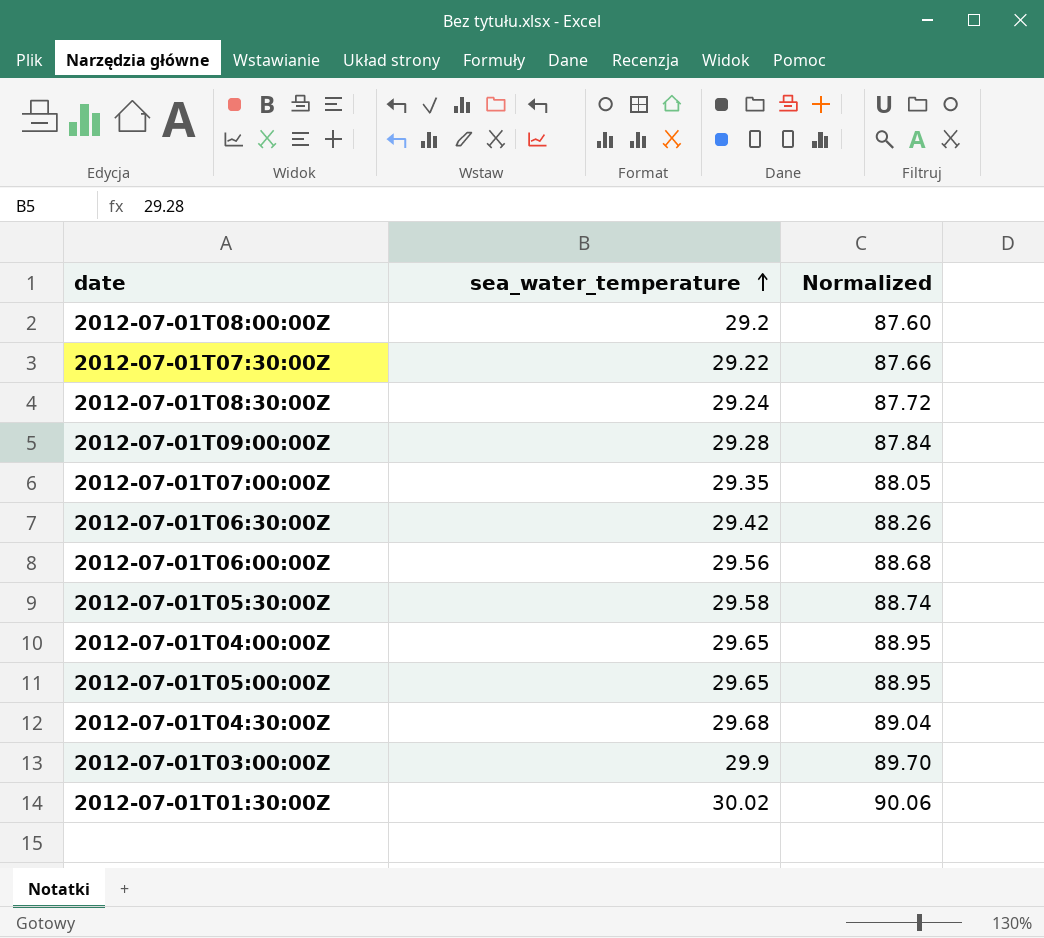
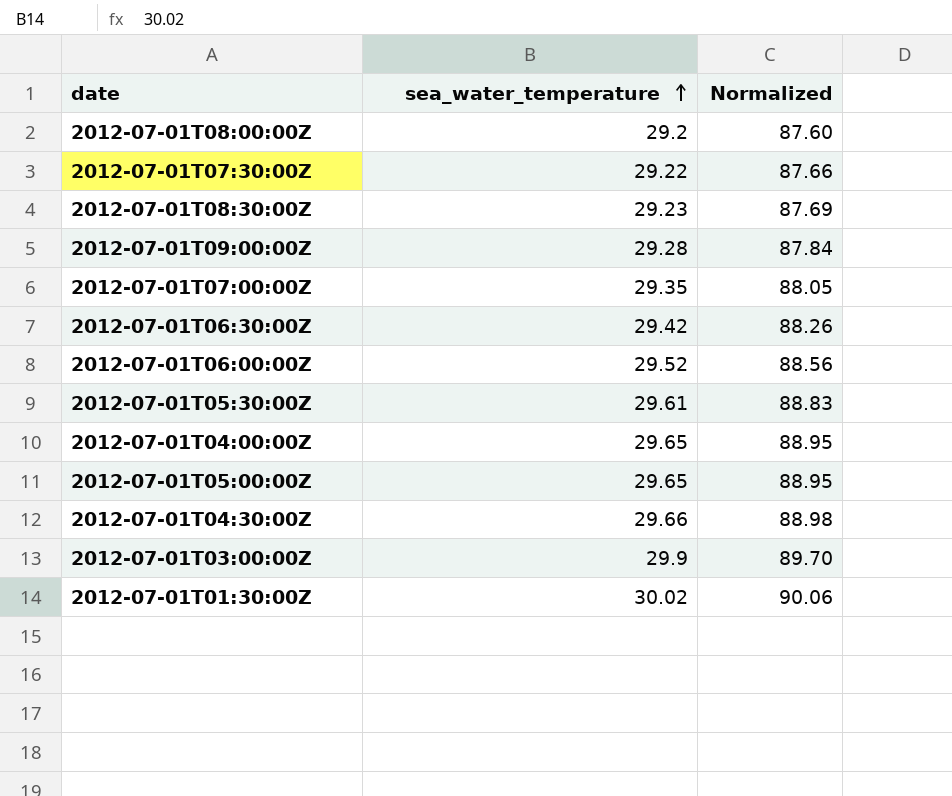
2012-07-01T08:30:00Z | sea_water_temperature: 29.24 -> 29.23
2012-07-01T08:30:00Z | Normalized: 87.72 -> 87.69
2012-07-01T06:00:00Z | sea_water_temperature: 29.56 -> 29.52
2012-07-01T06:00:00Z | Normalized: 88.68 -> 88.56
2012-07-01T05:30:00Z | sea_water_temperature: 29.58 -> 29.61
2012-07-01T05:30:00Z | Normalized: 88.74 -> 88.83
2012-07-01T04:30:00Z | sea_water_temperature: 29.68 -> 29.66
2012-07-01T04:30:00Z | Normalized: 89.04 -> 88.98

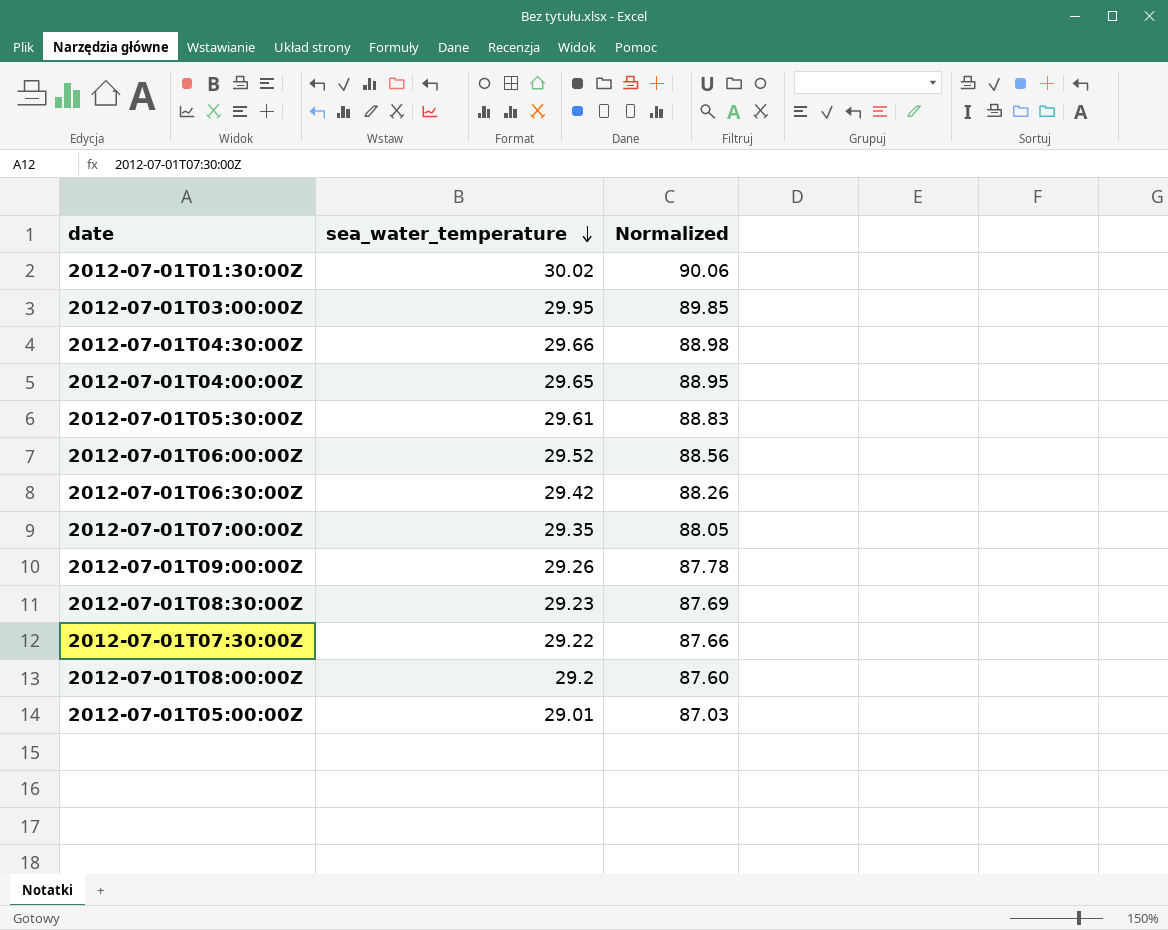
row order: sea_water_temperature ascending -> sea_water_temperature descending
2012-07-01T03:00:00Z | sea_water_temperature: 29.9 -> 29.95
2012-07-01T03:00:00Z | Normalized: 89.70 -> 89.85
2012-07-01T09:00:00Z | sea_water_temperature: 29.28 -> 29.26
2012-07-01T09:00:00Z | Normalized: 87.84 -> 87.78
2012-07-01T05:00:00Z | sea_water_temperature: 29.65 -> 29.01
2012-07-01T05:00:00Z | Normalized: 88.95 -> 87.03

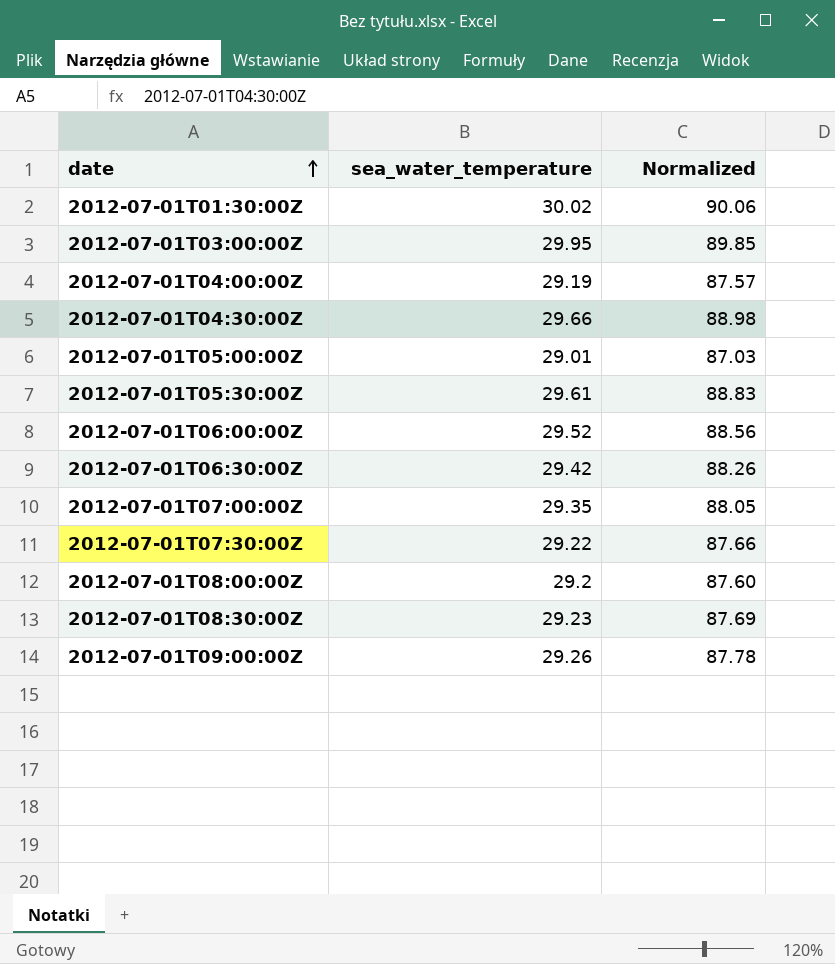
row order: sea_water_temperature descending -> date ascending
2012-07-01T04:00:00Z | sea_water_temperature: 29.65 -> 29.19
2012-07-01T04:00:00Z | Normalized: 88.95 -> 87.57

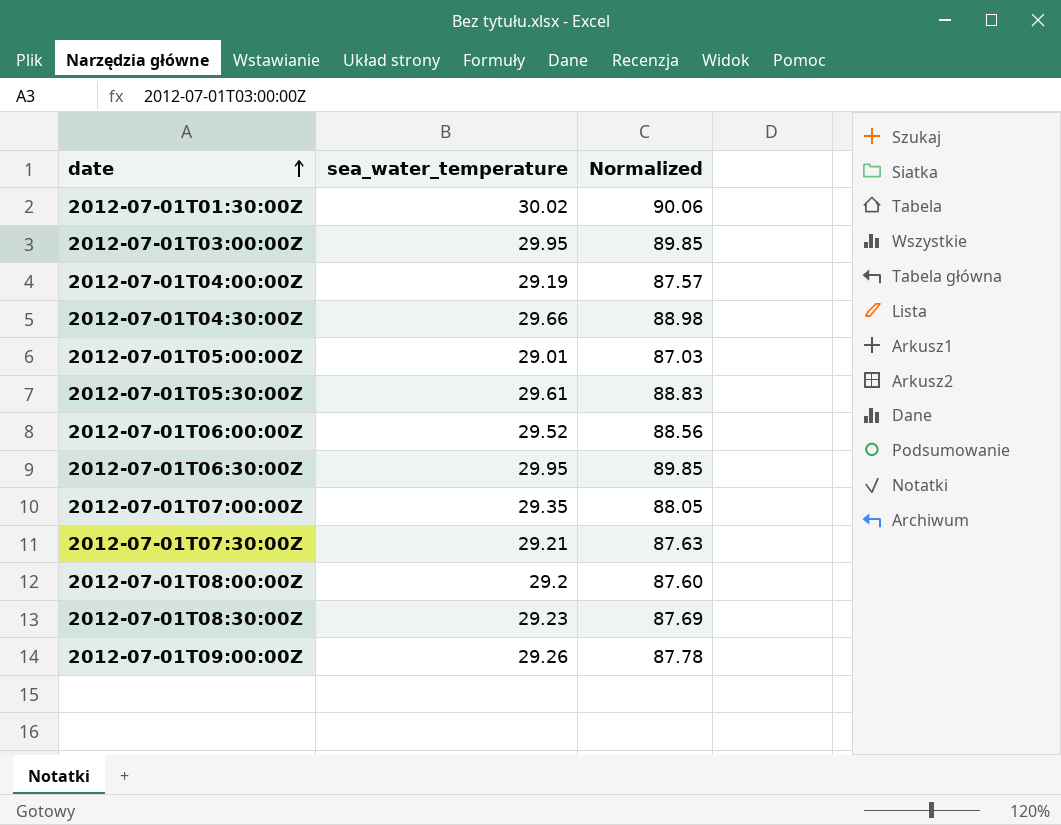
2012-07-01T06:30:00Z | sea_water_temperature: 29.42 -> 29.95
2012-07-01T06:30:00Z | Normalized: 88.26 -> 89.85
2012-07-01T07:30:00Z | sea_water_temperature: 29.22 -> 29.21
2012-07-01T07:30:00Z | Normalized: 87.66 -> 87.63

